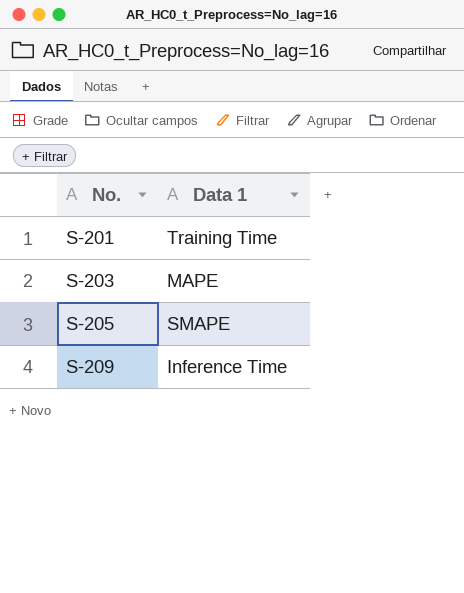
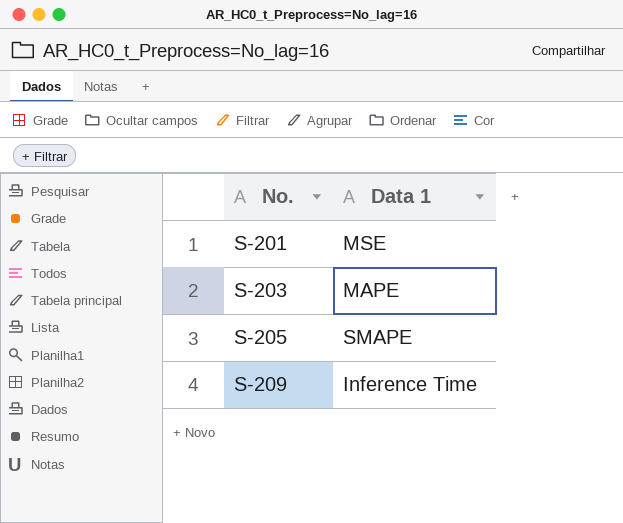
S-201 | Data 1: Training Time -> MSE

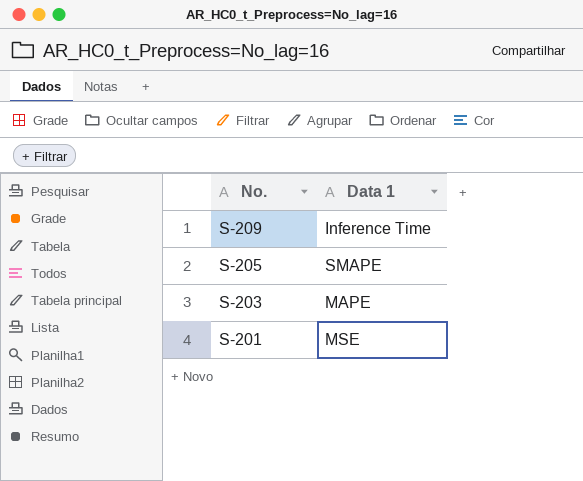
row order: No. ascending -> No. descending

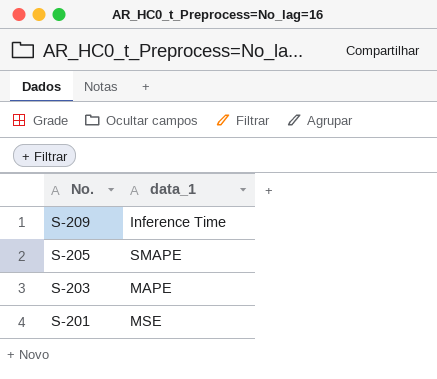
column name: Data 1 -> data_1

